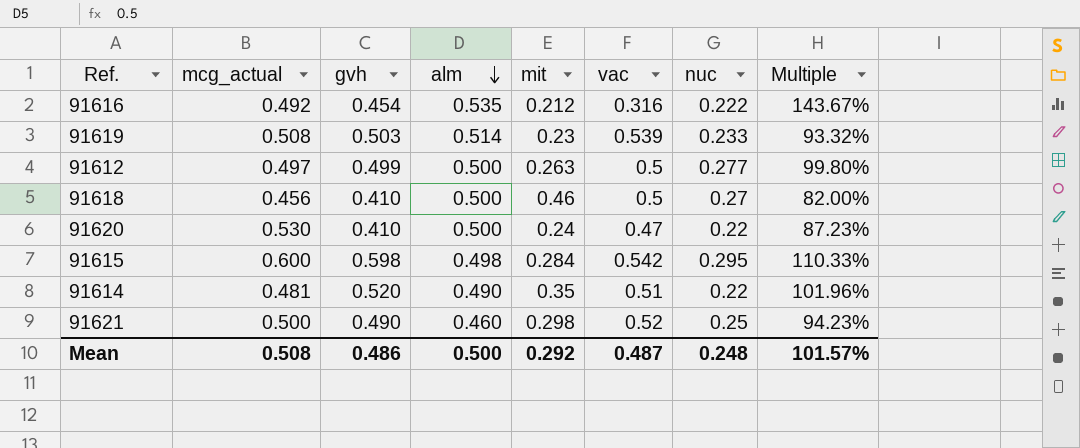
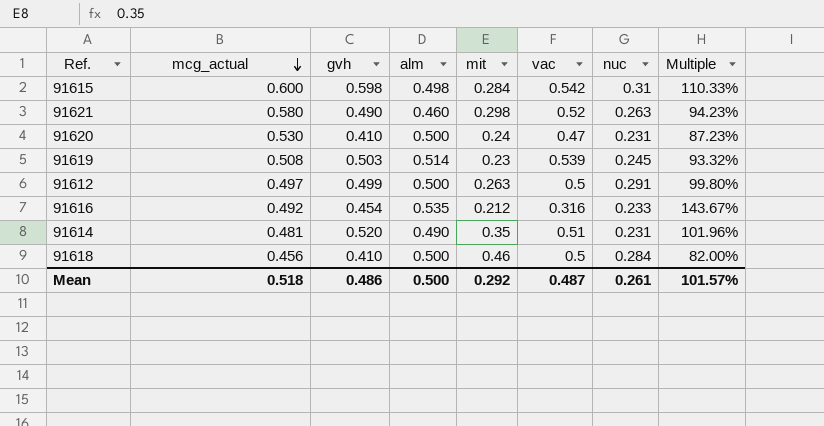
row order: alm descending -> mcg_actual descending
91615 | nuc: 0.295 -> 0.31
91621 | mcg_actual: 0.500 -> 0.580
91621 | nuc: 0.25 -> 0.263
91620 | nuc: 0.22 -> 0.231
91619 | nuc: 0.233 -> 0.245
91612 | nuc: 0.277 -> 0.291
91616 | nuc: 0.222 -> 0.233
91614 | nuc: 0.22 -> 0.231
91618 | nuc: 0.27 -> 0.284
Mean | mcg_actual: 0.508 -> 0.518
Mean | nuc: 0.248 -> 0.261

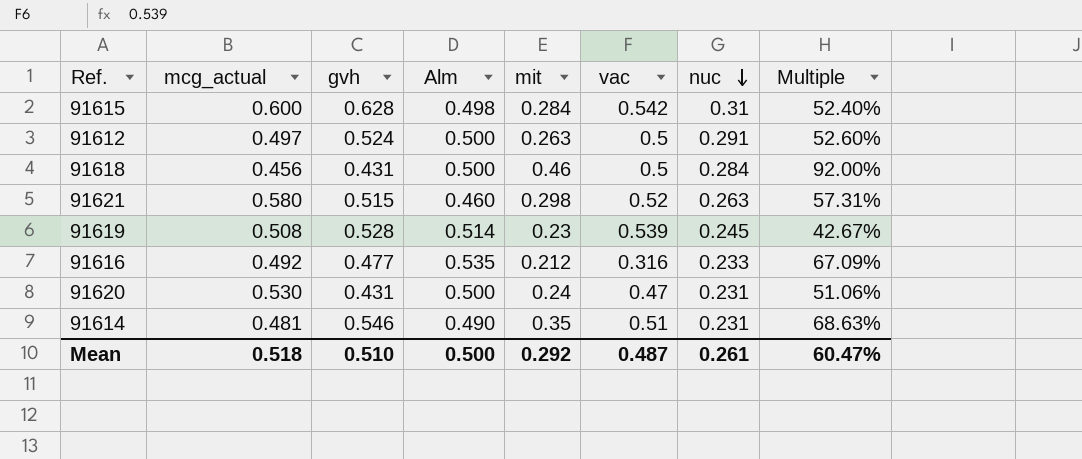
row order: mcg_actual descending -> nuc descending
column name: alm -> Alm
column Multiple | formula: [gvh] / [vac] -> [mit] / [vac]
91615 | gvh: 0.598 -> 0.628
91612 | gvh: 0.499 -> 0.524
91618 | gvh: 0.410 -> 0.431
91621 | gvh: 0.490 -> 0.515
91619 | gvh: 0.503 -> 0.528
91616 | gvh: 0.454 -> 0.477
91620 | gvh: 0.410 -> 0.431
91614 | gvh: 0.520 -> 0.546
Mean | gvh: 0.486 -> 0.510
Mean | Multiple: 101.57% -> 60.47%

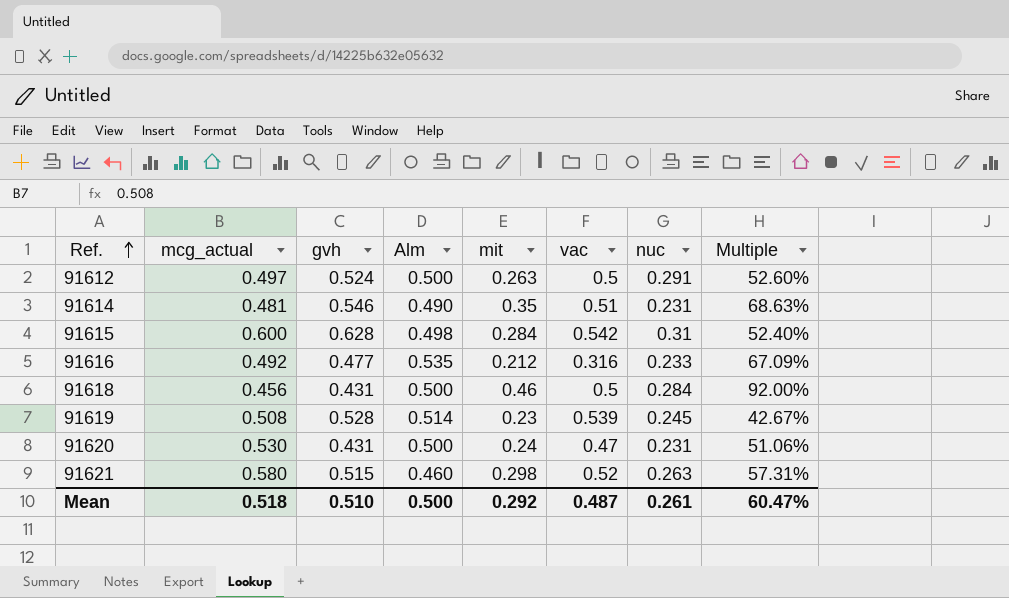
row order: nuc descending -> Ref. ascending

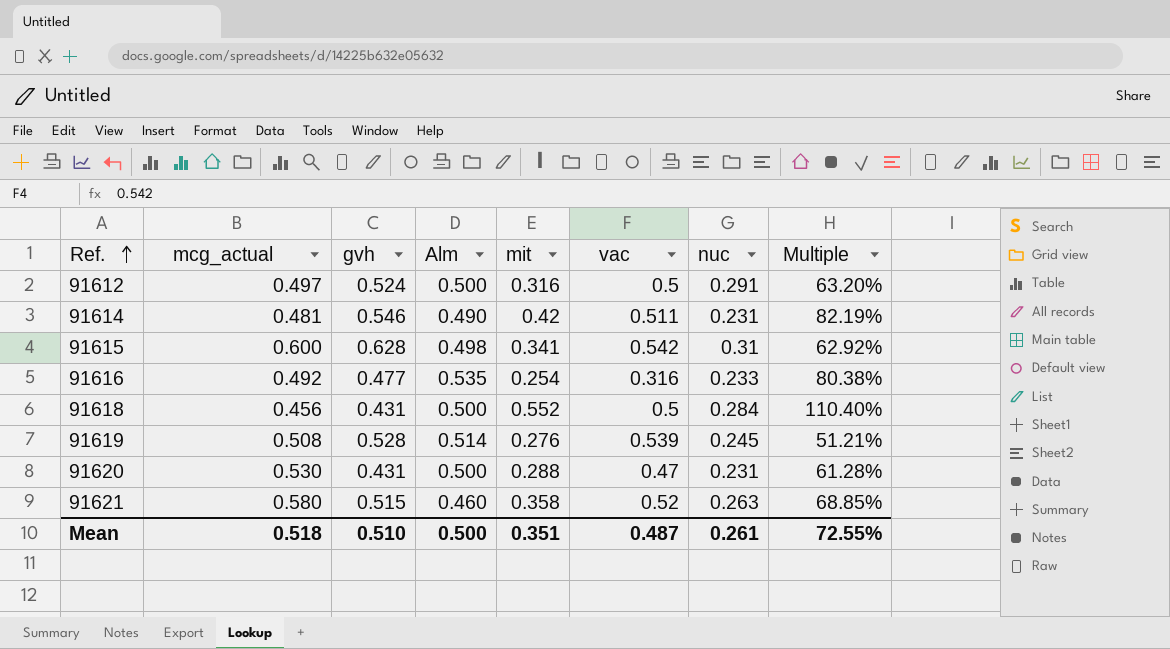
91612 | mit: 0.263 -> 0.316
91612 | Multiple: 52.60% -> 63.20%
91614 | mit: 0.35 -> 0.42
91614 | vac: 0.51 -> 0.511
91614 | Multiple: 68.63% -> 82.19%
91615 | mit: 0.284 -> 0.341
91615 | Multiple: 52.40% -> 62.92%
91616 | mit: 0.212 -> 0.254
91616 | Multiple: 67.09% -> 80.38%
91618 | mit: 0.46 -> 0.552
91618 | Multiple: 92.00% -> 110.40%
91619 | mit: 0.23 -> 0.276
91619 | Multiple: 42.67% -> 51.21%
91620 | mit: 0.24 -> 0.288
91620 | Multiple: 51.06% -> 61.28%
91621 | mit: 0.298 -> 0.358
91621 | Multiple: 57.31% -> 68.85%
Mean | mit: 0.292 -> 0.351
Mean | Multiple: 60.47% -> 72.55%

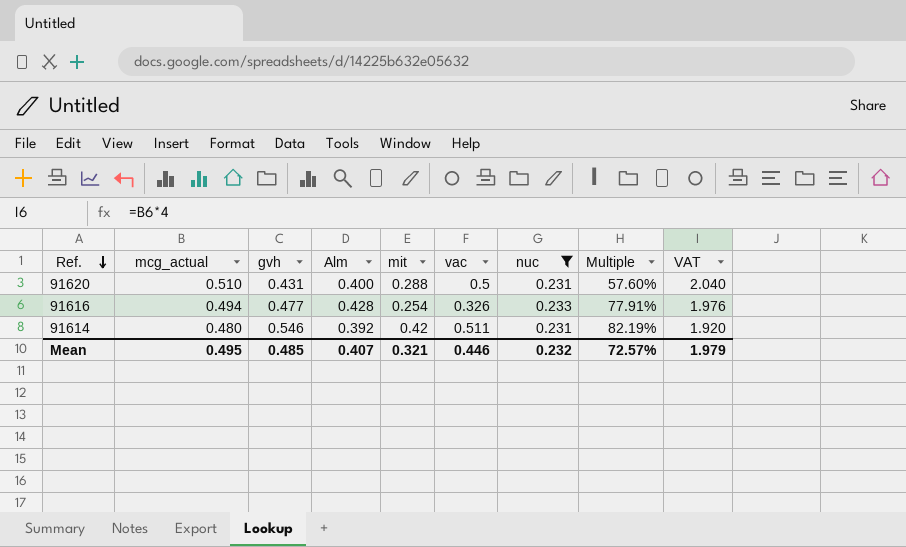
filter: none -> nuc <= 0.233
row order: Ref. ascending -> Ref. descending
column VAT | formula: none -> [mcg_actual] * 4
91620 | mcg_actual: 0.530 -> 0.510
91620 | Alm: 0.500 -> 0.400
91620 | vac: 0.47 -> 0.5
91620 | Multiple: 61.28% -> 57.60%
91616 | mcg_actual: 0.492 -> 0.494
91616 | Alm: 0.535 -> 0.428
91616 | vac: 0.316 -> 0.326
91616 | Multiple: 80.38% -> 77.91%
91614 | mcg_actual: 0.481 -> 0.480
91614 | Alm: 0.490 -> 0.392
Mean | mcg_actual: 0.518 -> 0.495
Mean | gvh: 0.510 -> 0.485
Mean | Alm: 0.500 -> 0.407
Mean | mit: 0.351 -> 0.321
Mean | vac: 0.487 -> 0.446
Mean | nuc: 0.261 -> 0.232
Mean | Multiple: 72.55% -> 72.57%

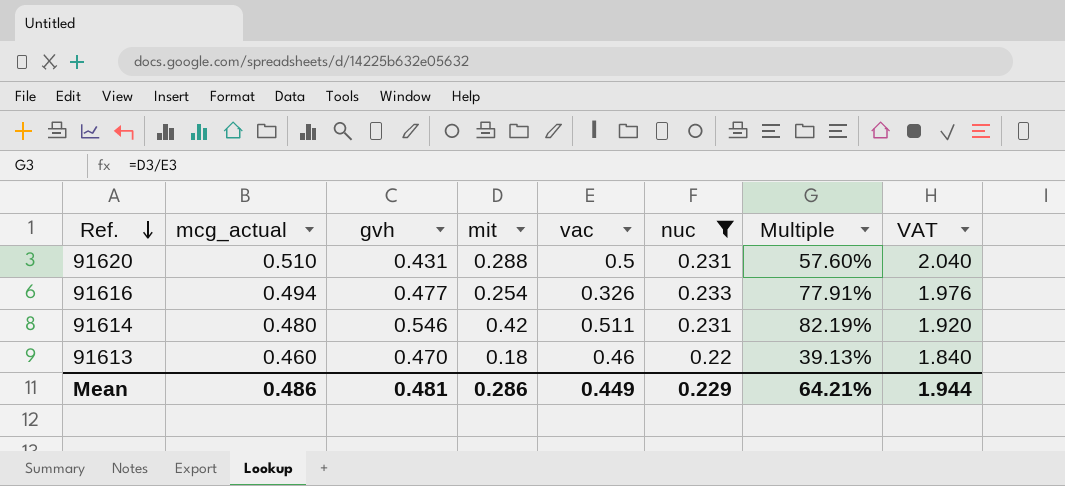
column Alm | position: 4 -> none
row 91613: none -> 0.460 | 0.470 | 0.18 | 0.46 | 0.22 | 39.13% | 1.840
Mean | mcg_actual: 0.495 -> 0.486
Mean | gvh: 0.485 -> 0.481
Mean | mit: 0.321 -> 0.286
Mean | vac: 0.446 -> 0.449
Mean | nuc: 0.232 -> 0.229
Mean | Multiple: 72.57% -> 64.21%
Mean | VAT: 1.979 -> 1.944

